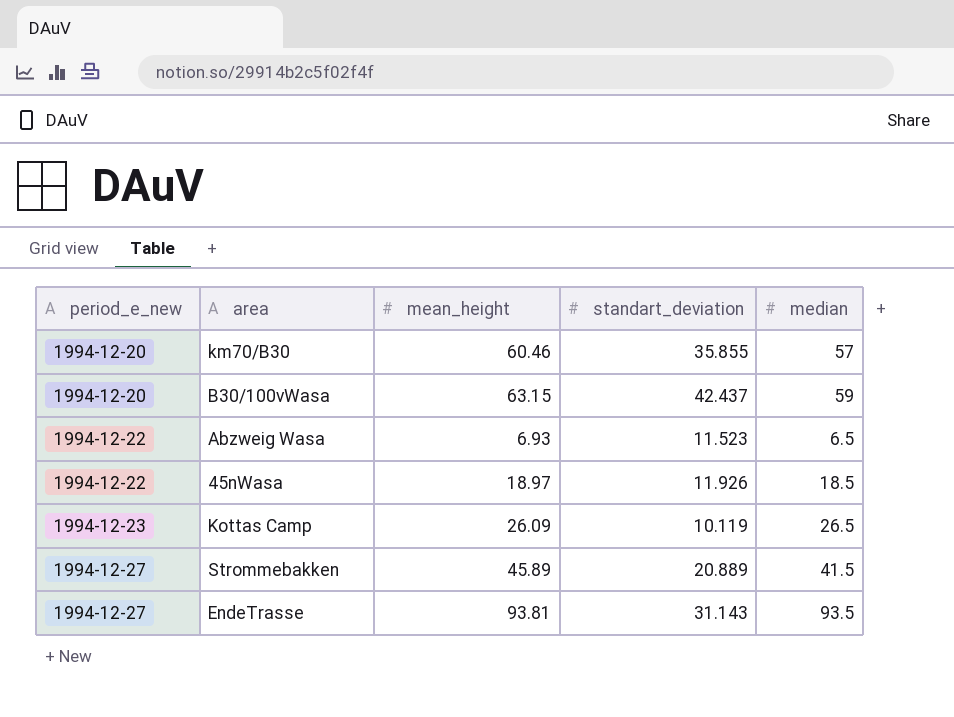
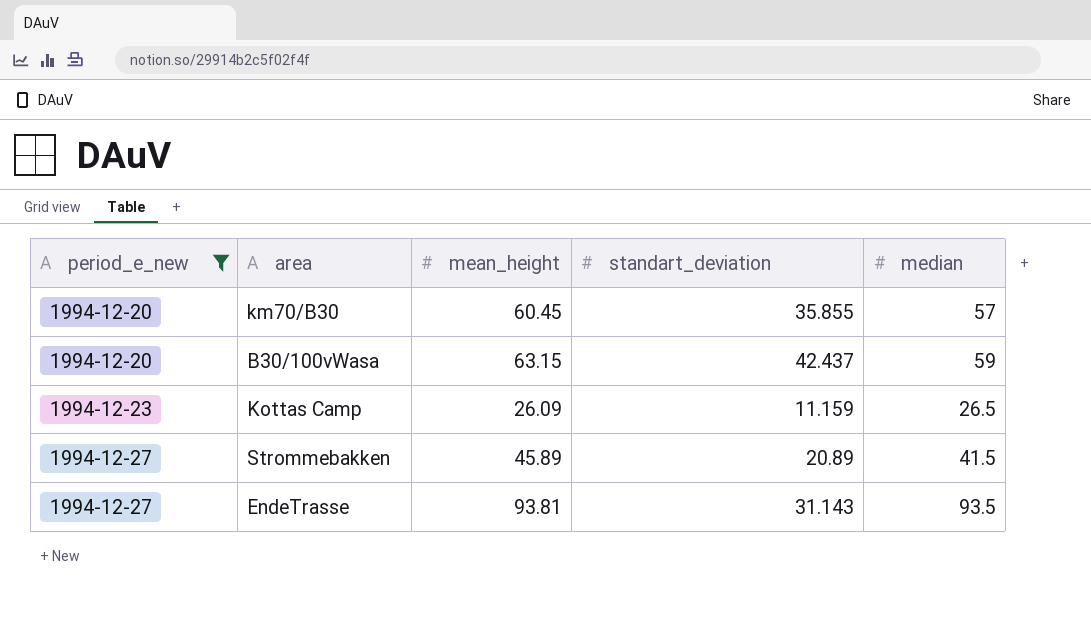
filter: none -> period_e_new != 1994-12-22
km70/B30 | mean_height: 60.46 -> 60.45
Kottas Camp | standart_deviation: 10.119 -> 11.159
Strommebakken | standart_deviation: 20.889 -> 20.89

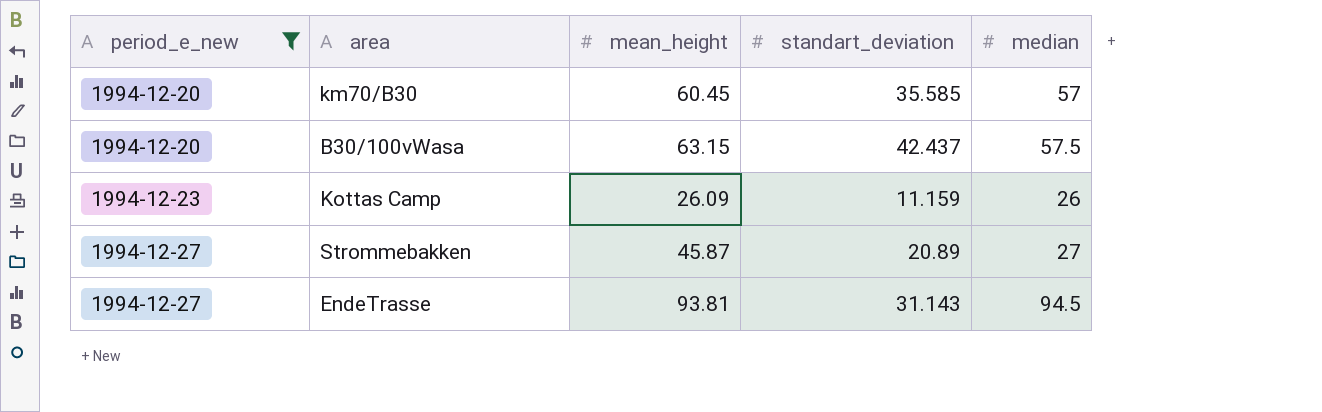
km70/B30 | standart_deviation: 35.855 -> 35.585
B30/100vWasa | median: 59 -> 57.5
Kottas Camp | median: 26.5 -> 26
Strommebakken | mean_height: 45.89 -> 45.87
Strommebakken | median: 41.5 -> 27
EndeTrasse | median: 93.5 -> 94.5

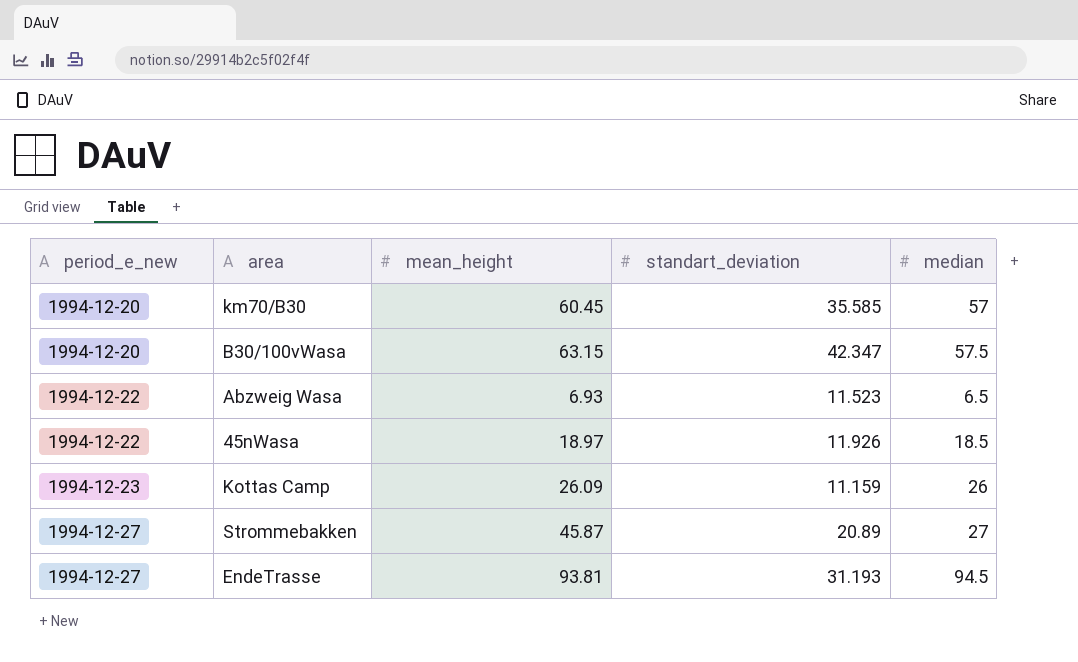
filter: period_e_new != 1994-12-22 -> none
B30/100vWasa | standart_deviation: 42.437 -> 42.347
EndeTrasse | standart_deviation: 31.143 -> 31.193

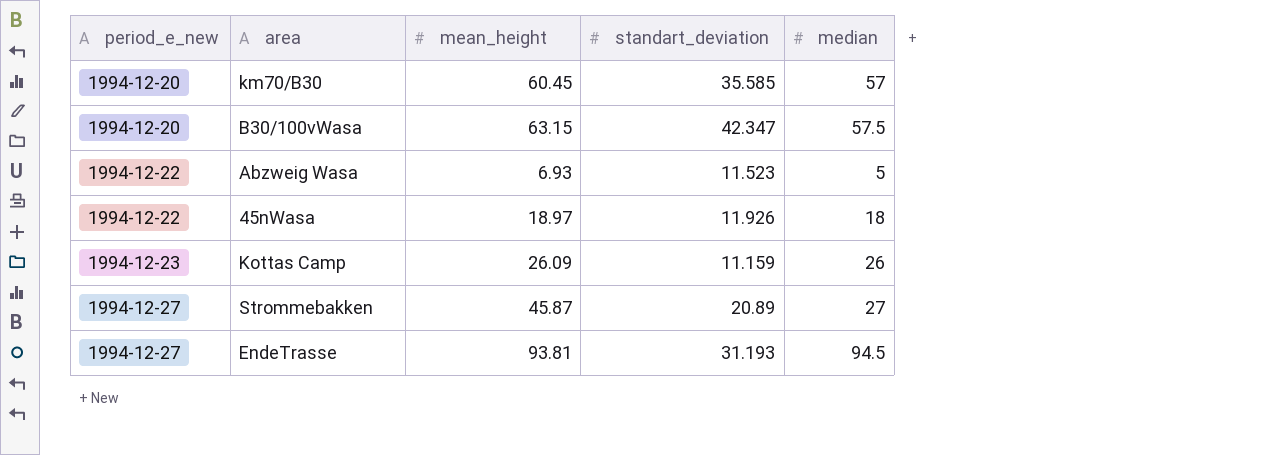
Abzweig Wasa | median: 6.5 -> 5
45nWasa | median: 18.5 -> 18

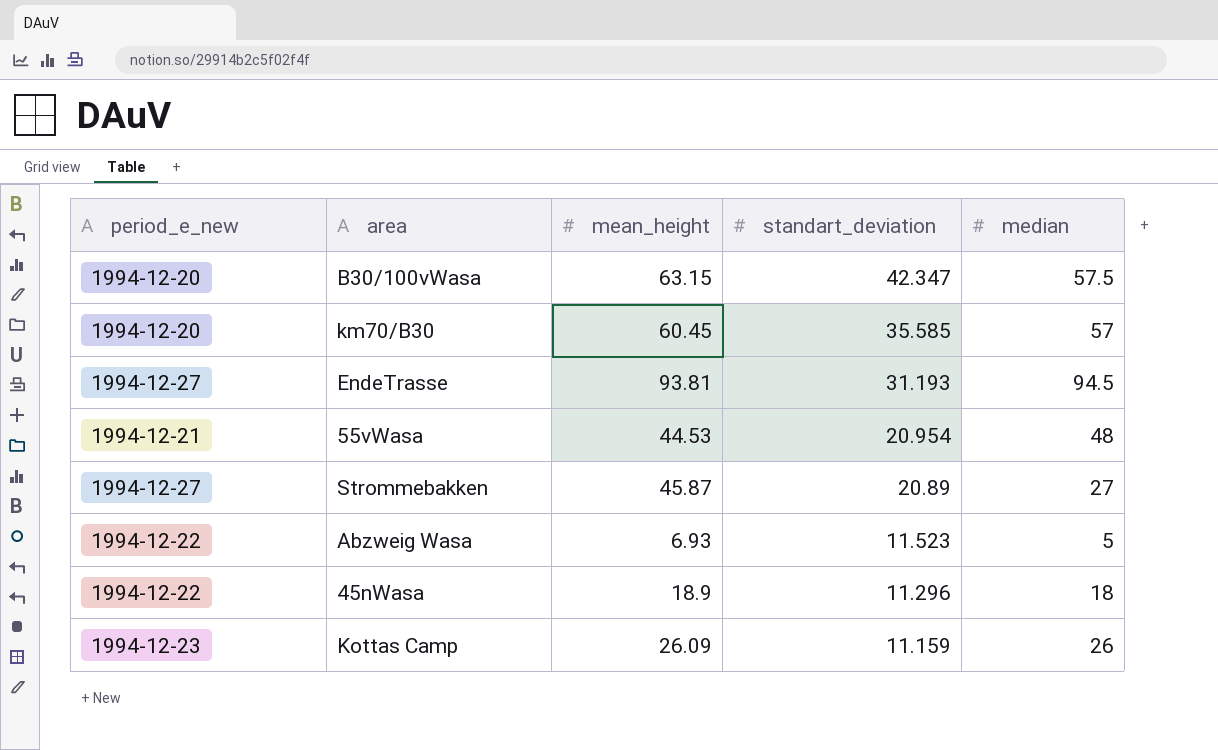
row order: period_e_new ascending -> standart_deviation descending
row 55vWasa: none -> 1994-12-21 | 44.53 | 20.954 | 48
45nWasa | mean_height: 18.97 -> 18.9
45nWasa | standart_deviation: 11.926 -> 11.296

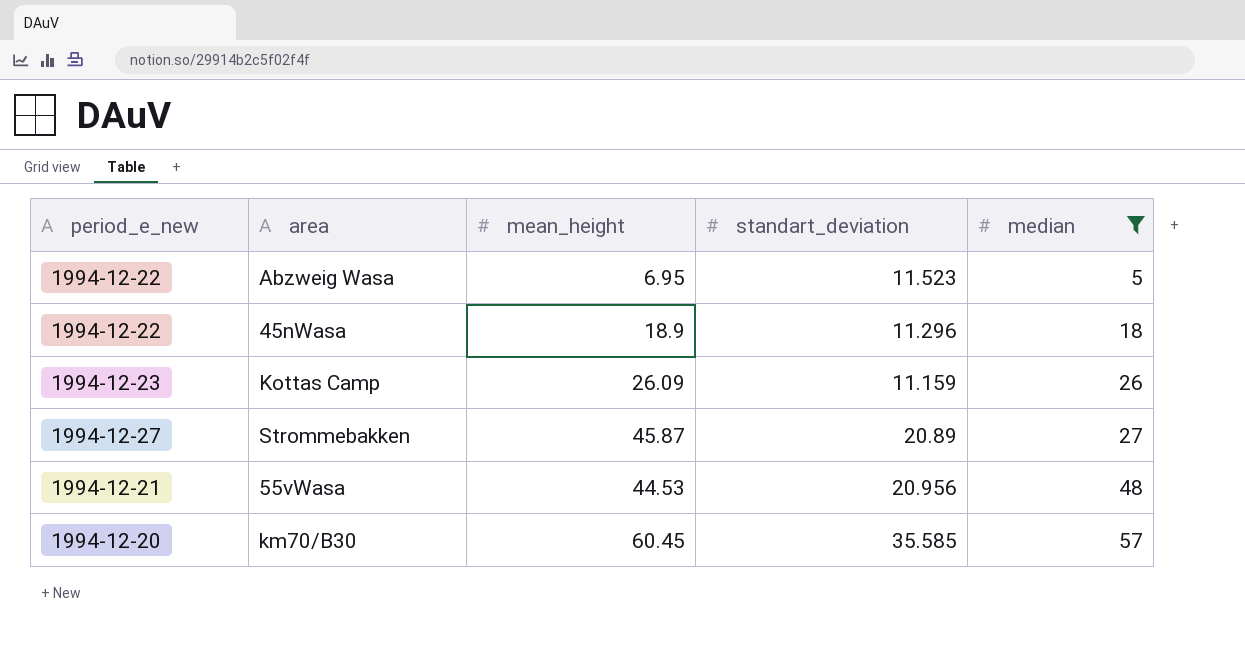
filter: none -> median <= 57
row order: standart_deviation descending -> median ascending
Abzweig Wasa | mean_height: 6.93 -> 6.95
55vWasa | standart_deviation: 20.954 -> 20.956

